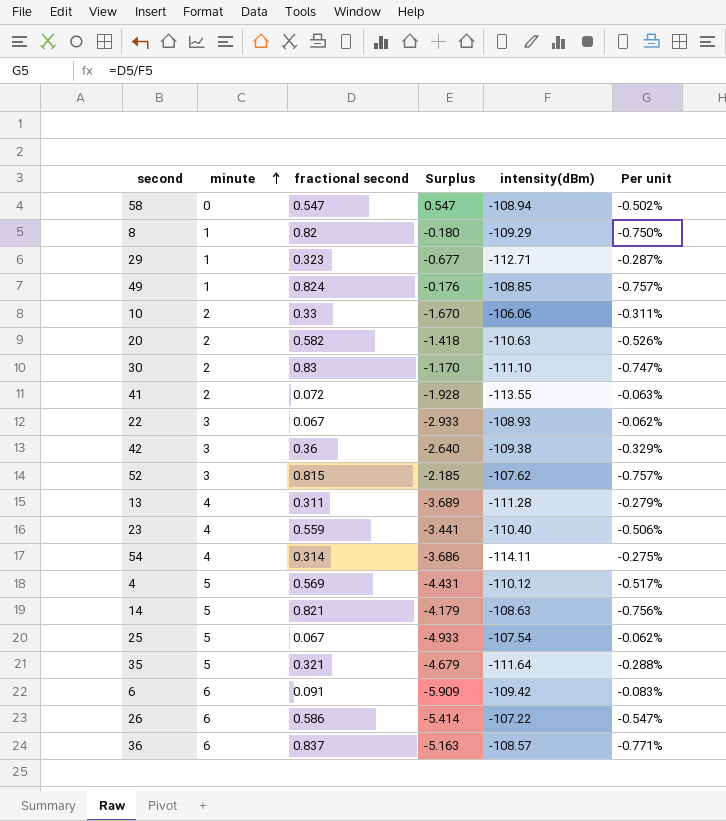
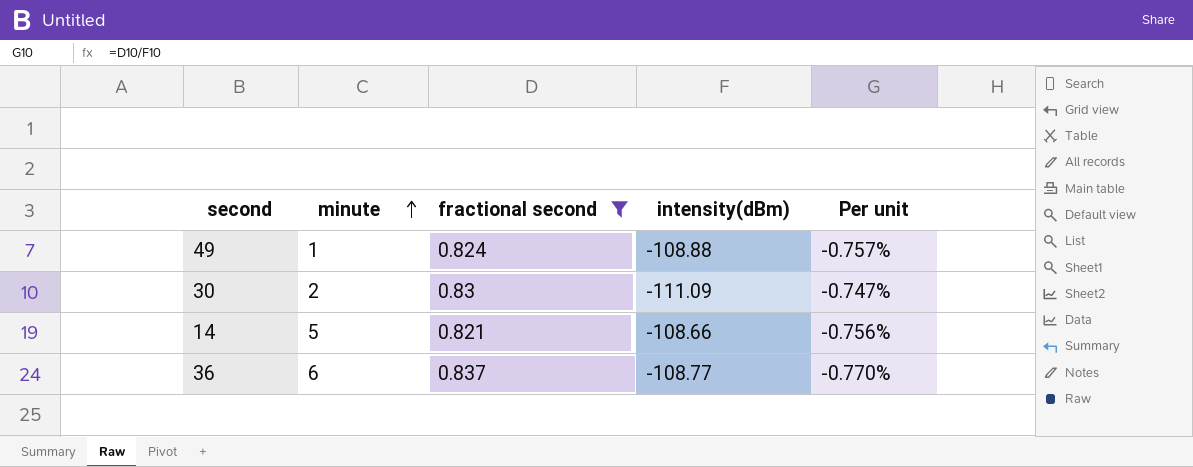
filter: none -> fractional second >= 0.821
column Surplus | formula: [fractional second] - [minute] -> none
49 | intensity(dBm): -108.85 -> -108.88
30 | intensity(dBm): -111.10 -> -111.09
14 | intensity(dBm): -108.63 -> -108.66
36 | intensity(dBm): -108.57 -> -108.77
36 | Per unit: -0.771% -> -0.770%

